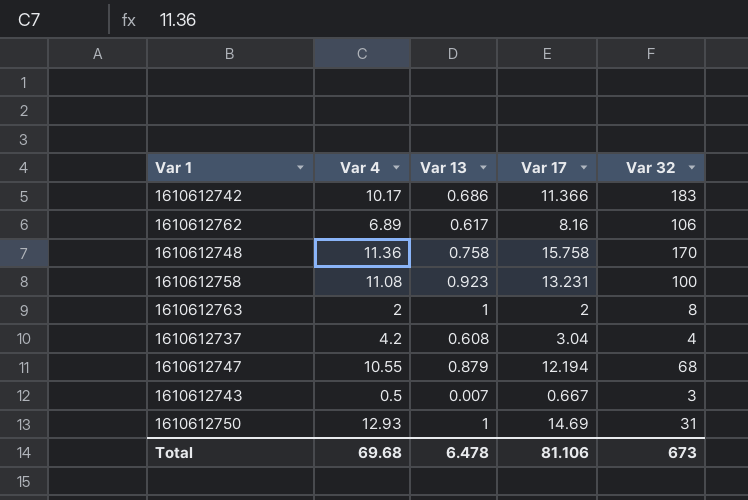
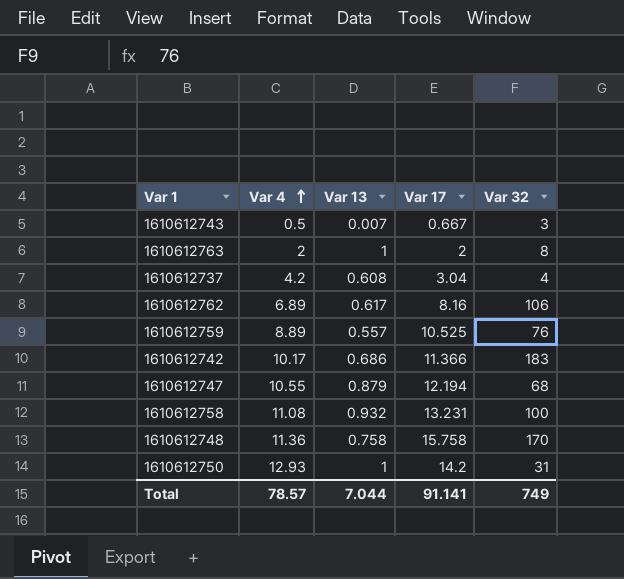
row order: none -> Var 4 ascending
row 1610612759: none -> 8.89 | 0.557 | 10.525 | 76
1610612758 | Var 13: 0.923 -> 0.932
1610612750 | Var 17: 14.69 -> 14.2
Total | Var 4: 69.68 -> 78.57
Total | Var 13: 6.478 -> 7.044
Total | Var 17: 81.106 -> 91.141
Total | Var 32: 673 -> 749

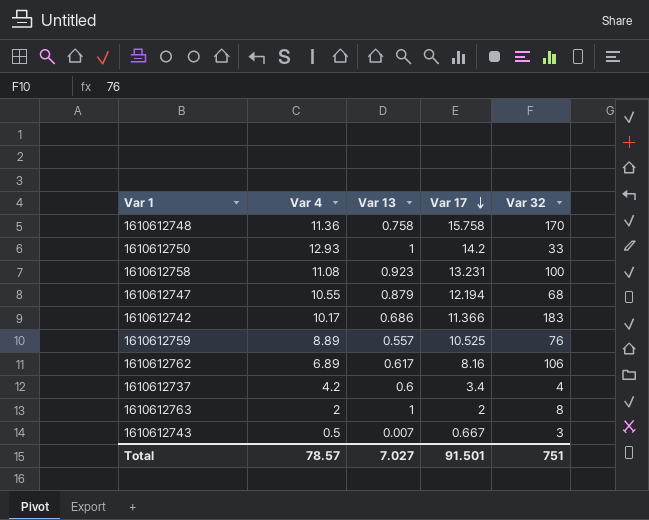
row order: Var 4 ascending -> Var 17 descending
1610612750 | Var 32: 31 -> 33
1610612758 | Var 13: 0.932 -> 0.923
1610612737 | Var 13: 0.608 -> 0.6
1610612737 | Var 17: 3.04 -> 3.4
Total | Var 13: 7.044 -> 7.027
Total | Var 17: 91.141 -> 91.501
Total | Var 32: 749 -> 751

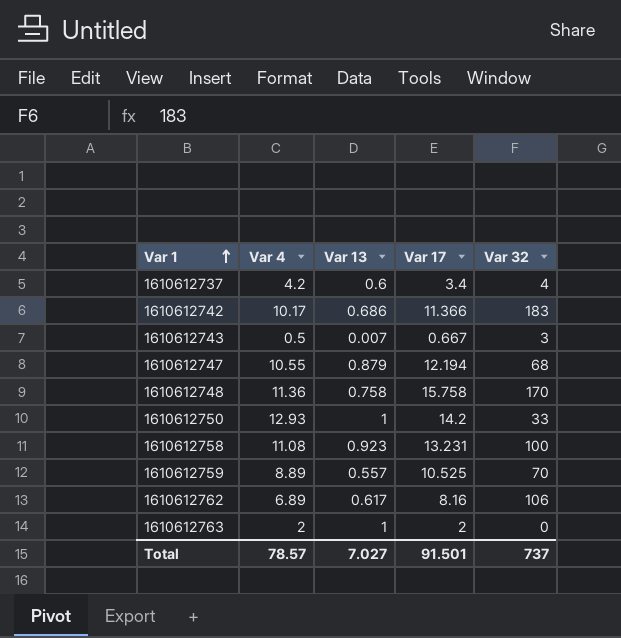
row order: Var 17 descending -> Var 1 ascending
1610612759 | Var 32: 76 -> 70
1610612763 | Var 32: 8 -> 0
Total | Var 32: 751 -> 737

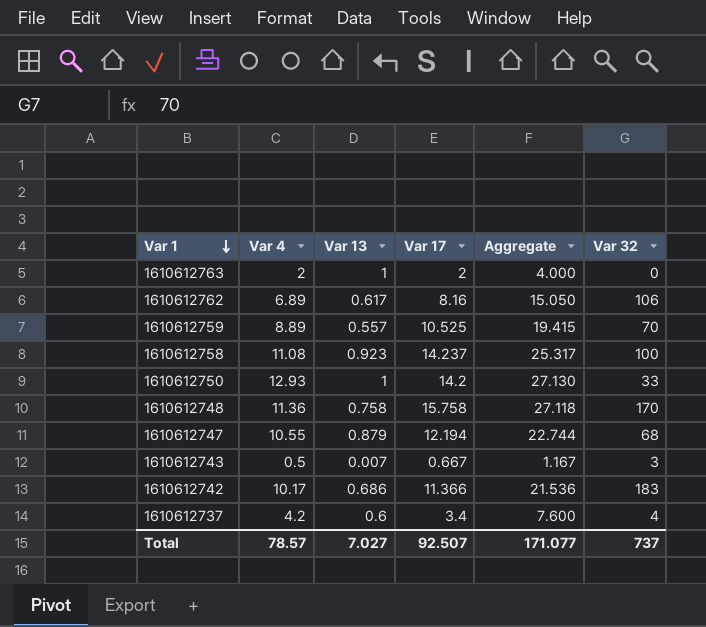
row order: Var 1 ascending -> Var 1 descending
column Aggregate | formula: none -> [Var 4] + [Var 17]
1610612758 | Var 17: 13.231 -> 14.237
Total | Var 17: 91.501 -> 92.507

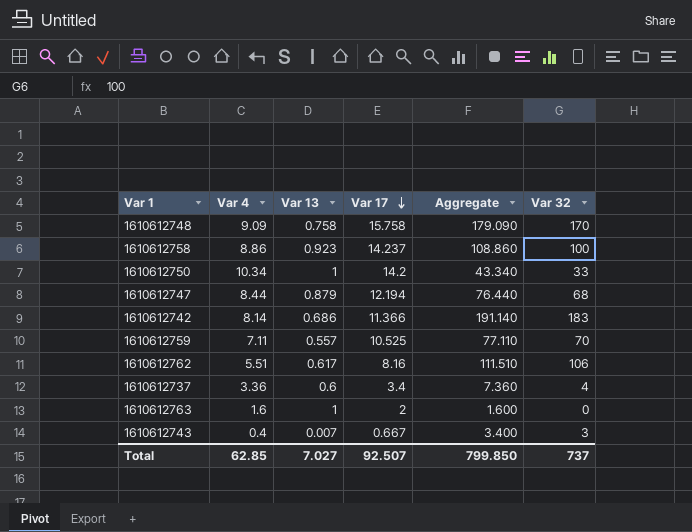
row order: Var 1 descending -> Var 17 descending
column Aggregate | formula: [Var 4] + [Var 17] -> [Var 4] + [Var 32]
1610612748 | Var 4: 11.36 -> 9.09
1610612758 | Var 4: 11.08 -> 8.86
1610612750 | Var 4: 12.93 -> 10.34
1610612747 | Var 4: 10.55 -> 8.44
1610612742 | Var 4: 10.17 -> 8.14
1610612759 | Var 4: 8.89 -> 7.11
1610612762 | Var 4: 6.89 -> 5.51
1610612737 | Var 4: 4.2 -> 3.36
1610612763 | Var 4: 2 -> 1.6
1610612743 | Var 4: 0.5 -> 0.4
Total | Var 4: 78.57 -> 62.85
Total | Aggregate: 171.077 -> 799.850

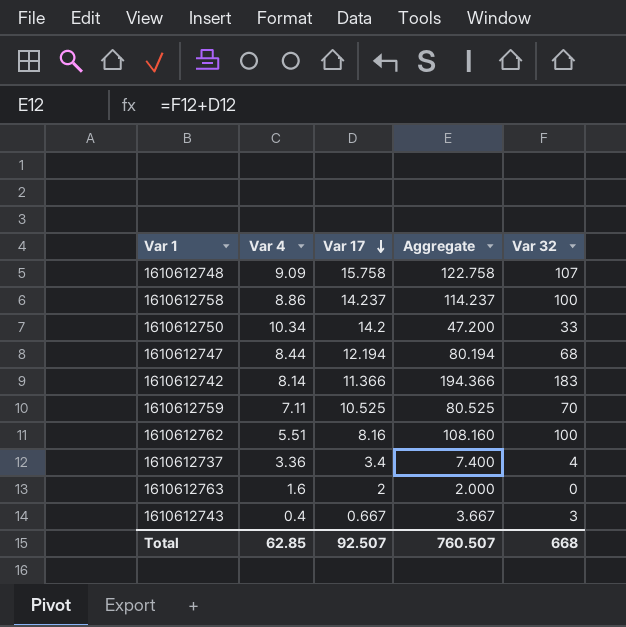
column Var 13 | position: 3 -> none
column Aggregate | formula: [Var 4] + [Var 32] -> [Var 17] + [Var 32]
1610612748 | Var 32: 170 -> 107
1610612762 | Var 32: 106 -> 100
Total | Aggregate: 799.850 -> 760.507
Total | Var 32: 737 -> 668

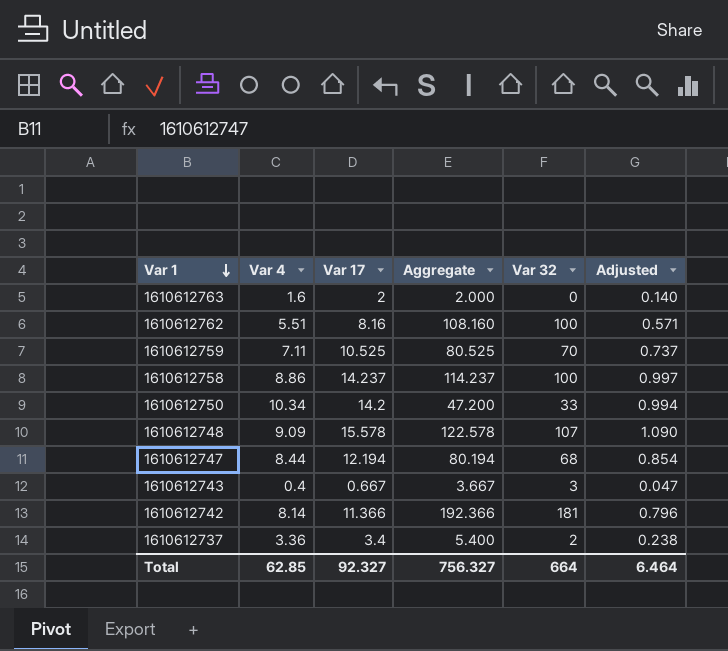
row order: Var 17 descending -> Var 1 descending
column Adjusted | formula: none -> [Var 17] * 0.07
1610612748 | Var 17: 15.758 -> 15.578
1610612748 | Aggregate: 122.758 -> 122.578
1610612742 | Aggregate: 194.366 -> 192.366
1610612742 | Var 32: 183 -> 181
1610612737 | Aggregate: 7.400 -> 5.400
1610612737 | Var 32: 4 -> 2
Total | Var 17: 92.507 -> 92.327
Total | Aggregate: 760.507 -> 756.327
Total | Var 32: 668 -> 664

